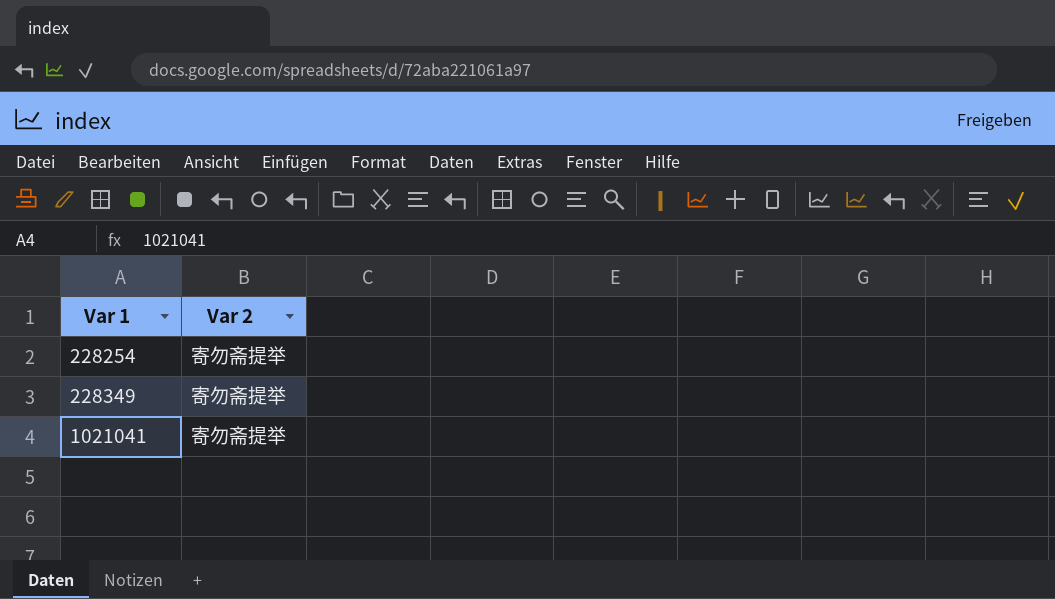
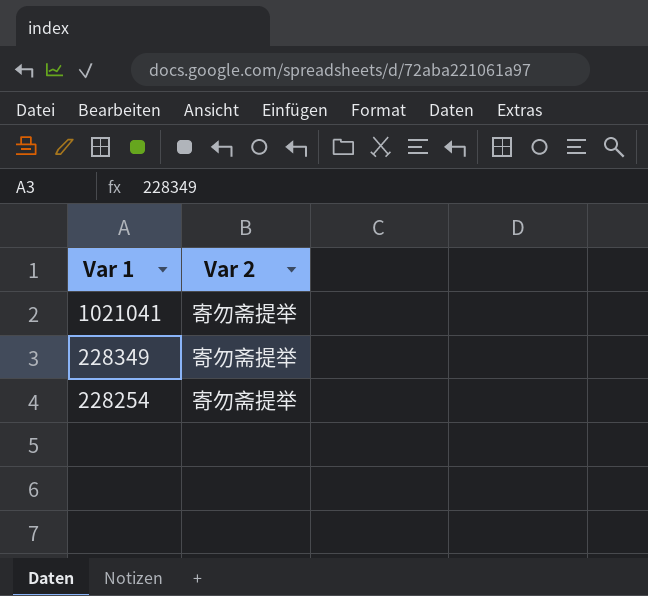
row order: Var 1 ascending -> Var 1 descending

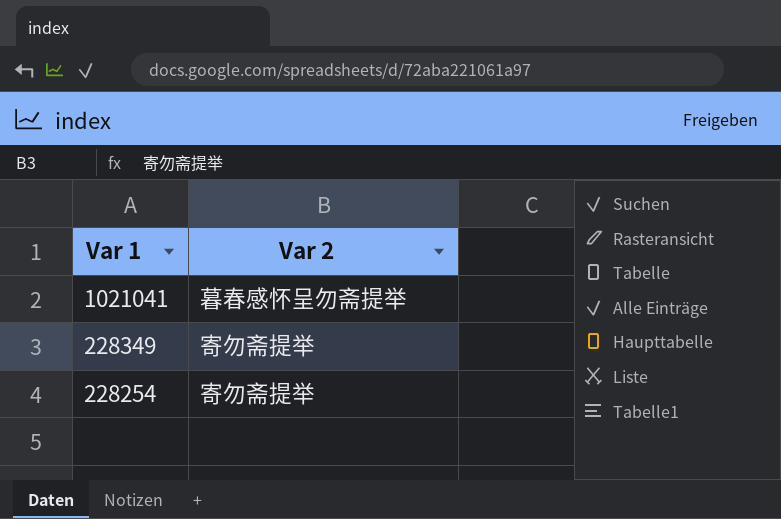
1021041 | Var 2: 寄勿斋提举 -> 暮春感怀呈勿斋提举

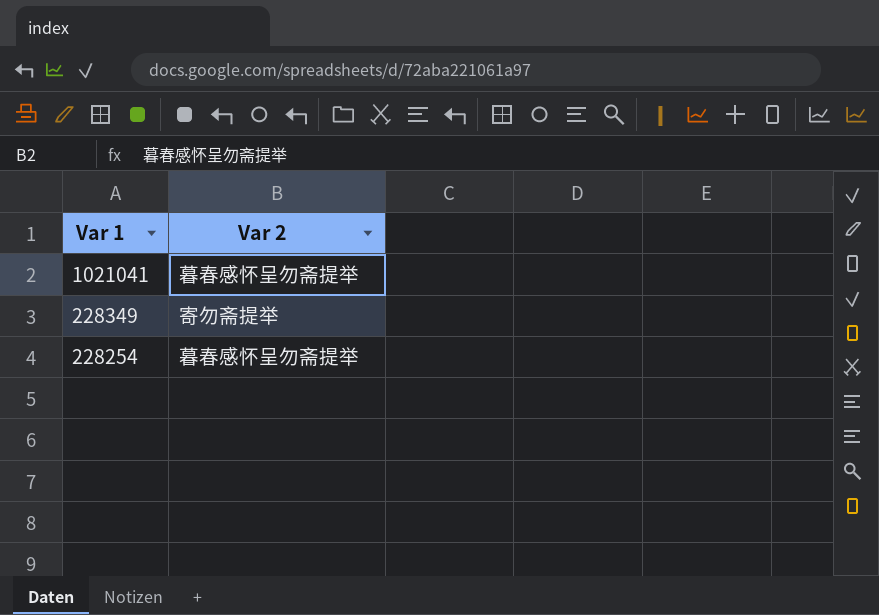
228254 | Var 2: 寄勿斋提举 -> 暮春感怀呈勿斋提举

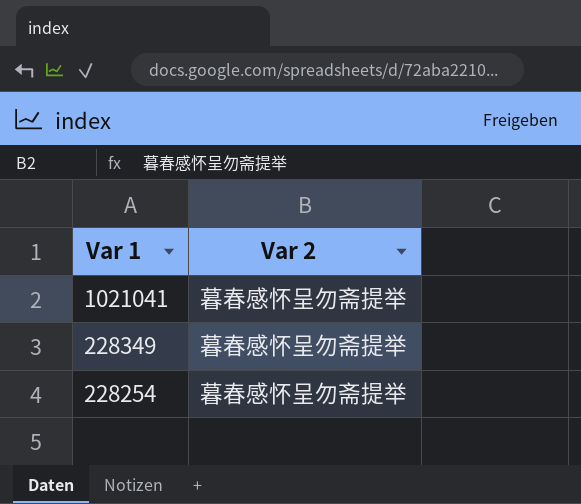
228349 | Var 2: 寄勿斋提举 -> 暮春感怀呈勿斋提举

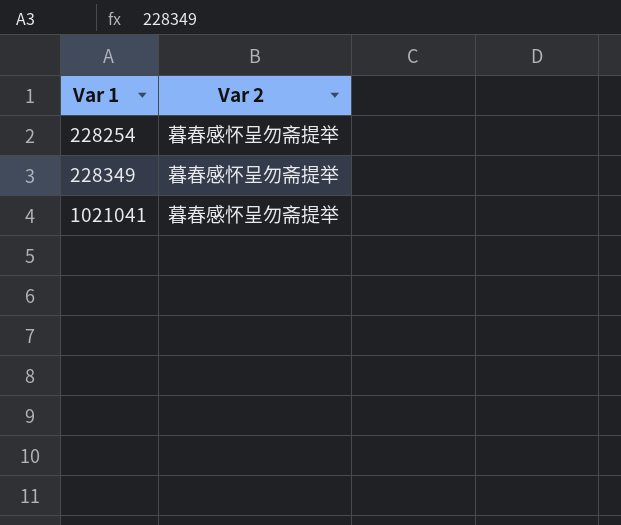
row order: Var 1 descending -> Var 1 ascending

